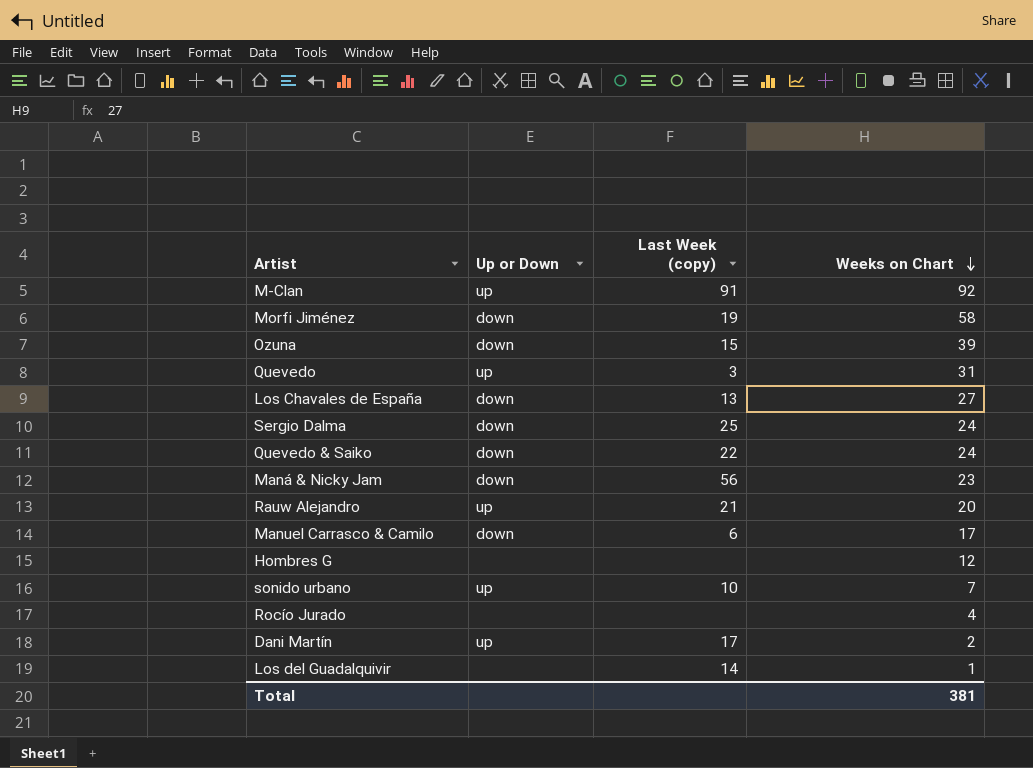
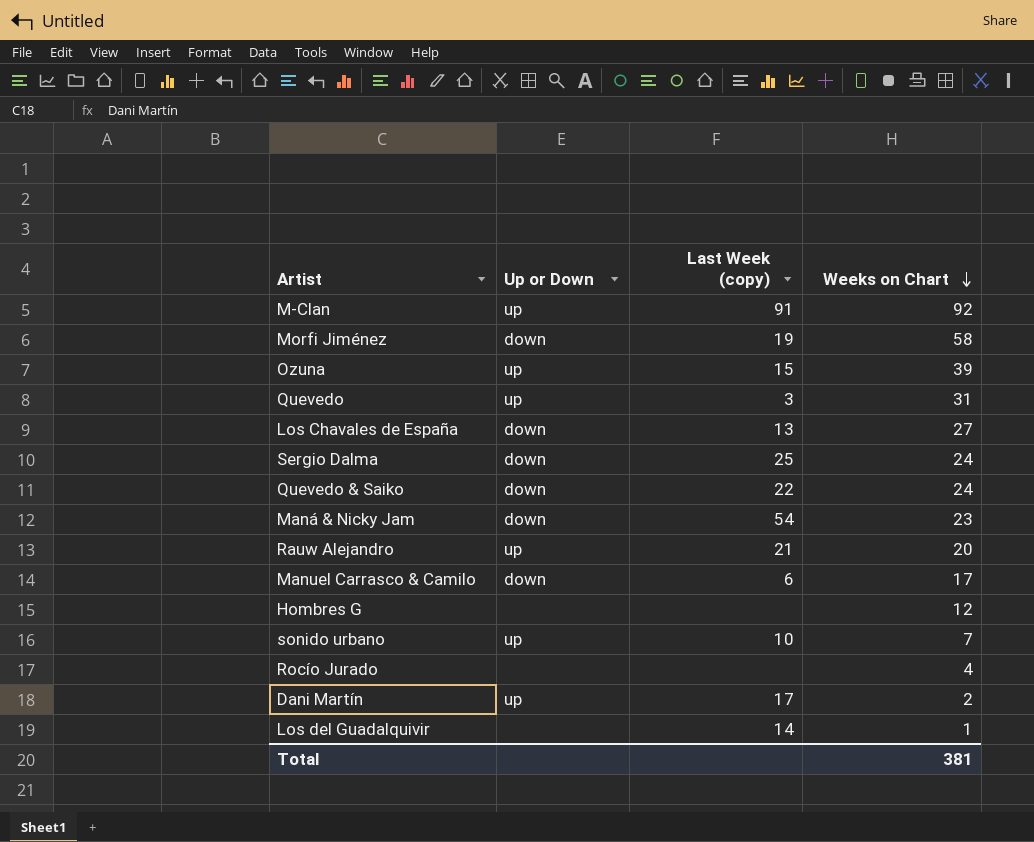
Ozuna | Up or Down: down -> up
Maná & Nicky Jam | Last Week (copy): 56 -> 54

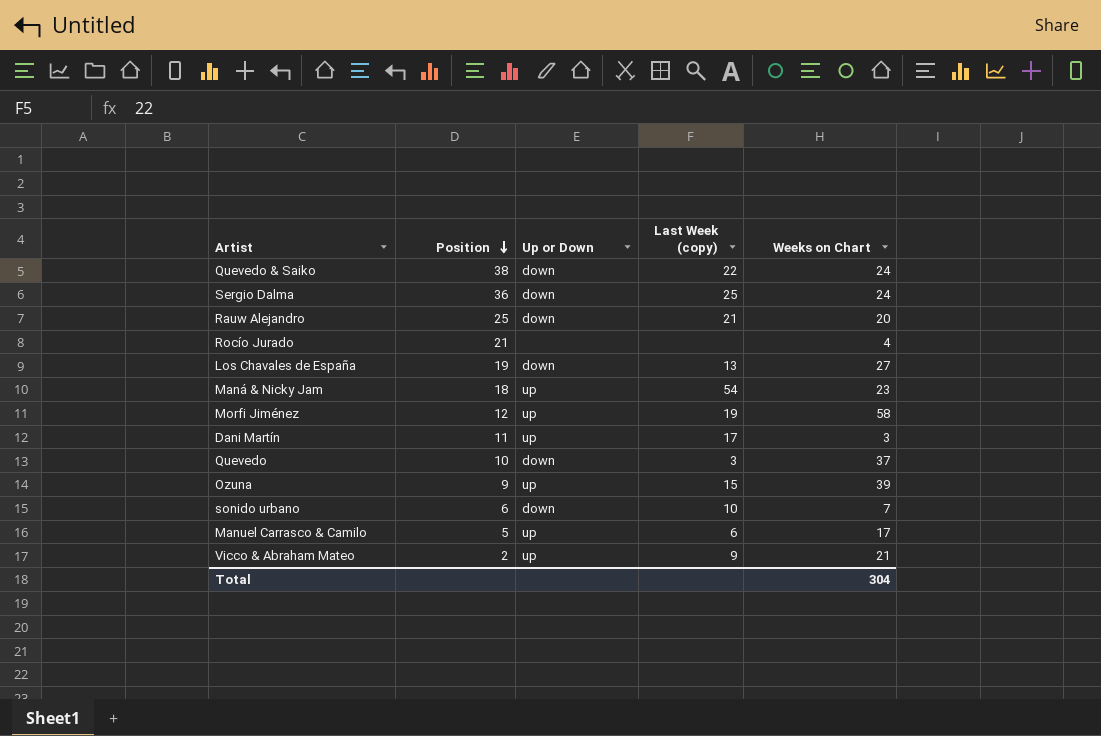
row order: Weeks on Chart descending -> Position descending
column Position | position: none -> 2
row M-Clan: up | 91 | 92 -> none
row Hombres G: none | none | 12 -> none
row Los del Guadalquivir: none | 14 | 1 -> none
Rauw Alejandro | Up or Down: up -> down
Maná & Nicky Jam | Up or Down: down -> up
Morfi Jiménez | Up or Down: down -> up
Dani Martín | Weeks on Chart: 2 -> 3
Quevedo | Up or Down: up -> down
Quevedo | Weeks on Chart: 31 -> 37
sonido urbano | Up or Down: up -> down
Manuel Carrasco & Camilo | Up or Down: down -> up
row Vicco & Abraham Mateo: none -> 2 | up | 9 | 21
Total | Weeks on Chart: 381 -> 304

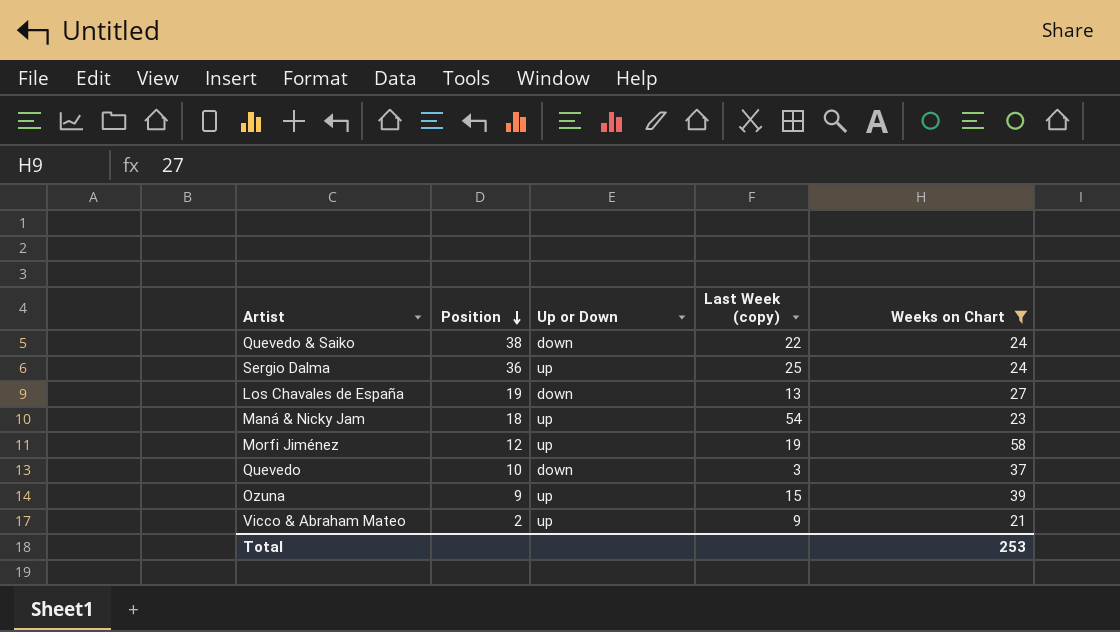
filter: none -> Weeks on Chart >= 21
Sergio Dalma | Up or Down: down -> up
Total | Weeks on Chart: 304 -> 253

